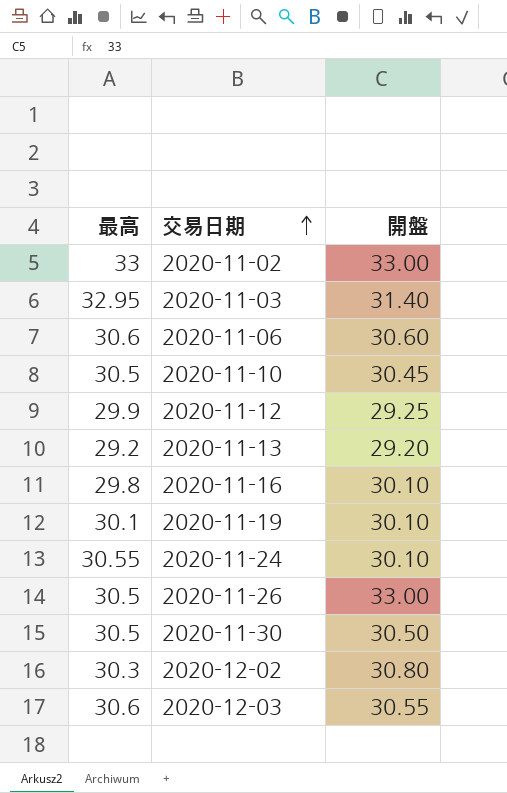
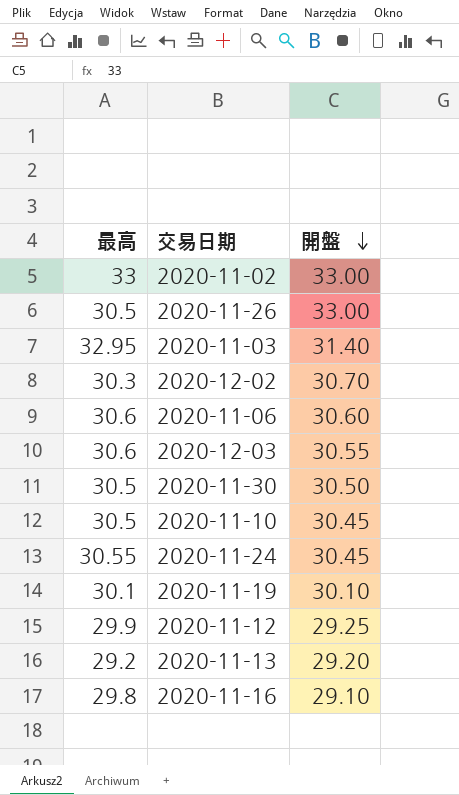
row order: 交易日期 ascending -> 開盤 descending
2020-12-02 | 開盤: 30.80 -> 30.70
2020-11-24 | 開盤: 30.10 -> 30.45
2020-11-16 | 開盤: 30.10 -> 29.10

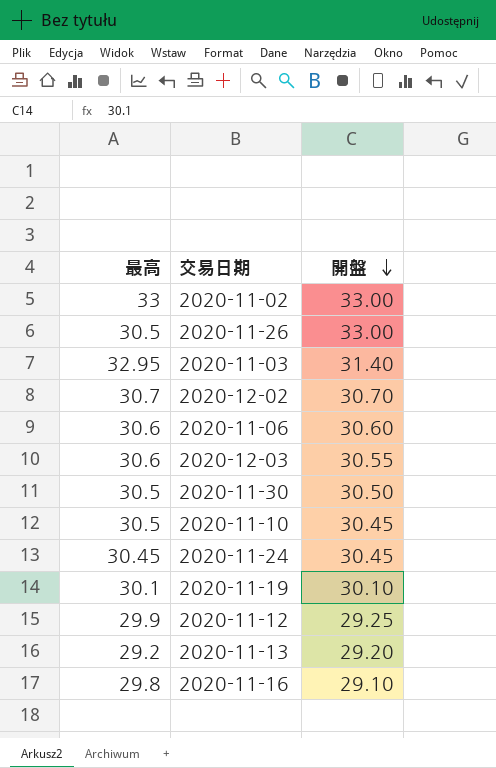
2020-12-02 | 最高: 30.3 -> 30.7
2020-11-24 | 最高: 30.55 -> 30.45

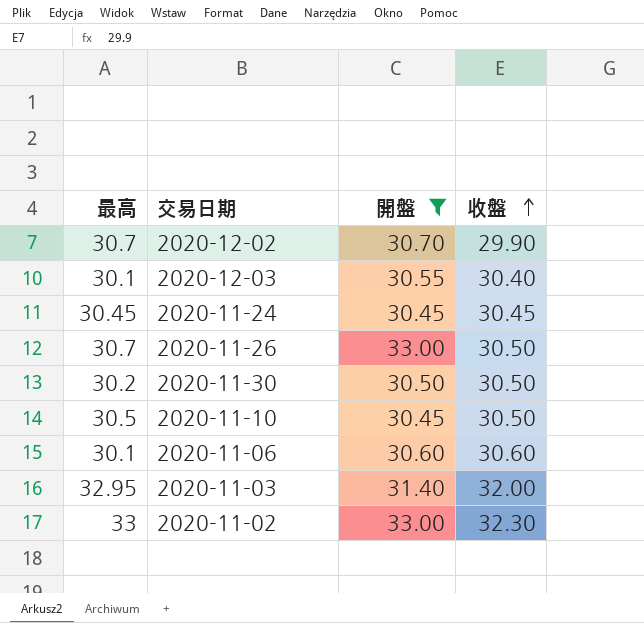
filter: none -> 開盤 >= 30.45
row order: 開盤 descending -> 收盤 ascending
column 收盤 | position: none -> 4
2020-12-03 | 最高: 30.6 -> 30.1
2020-11-26 | 最高: 30.5 -> 30.7
2020-11-30 | 最高: 30.5 -> 30.2
2020-11-06 | 最高: 30.6 -> 30.1

